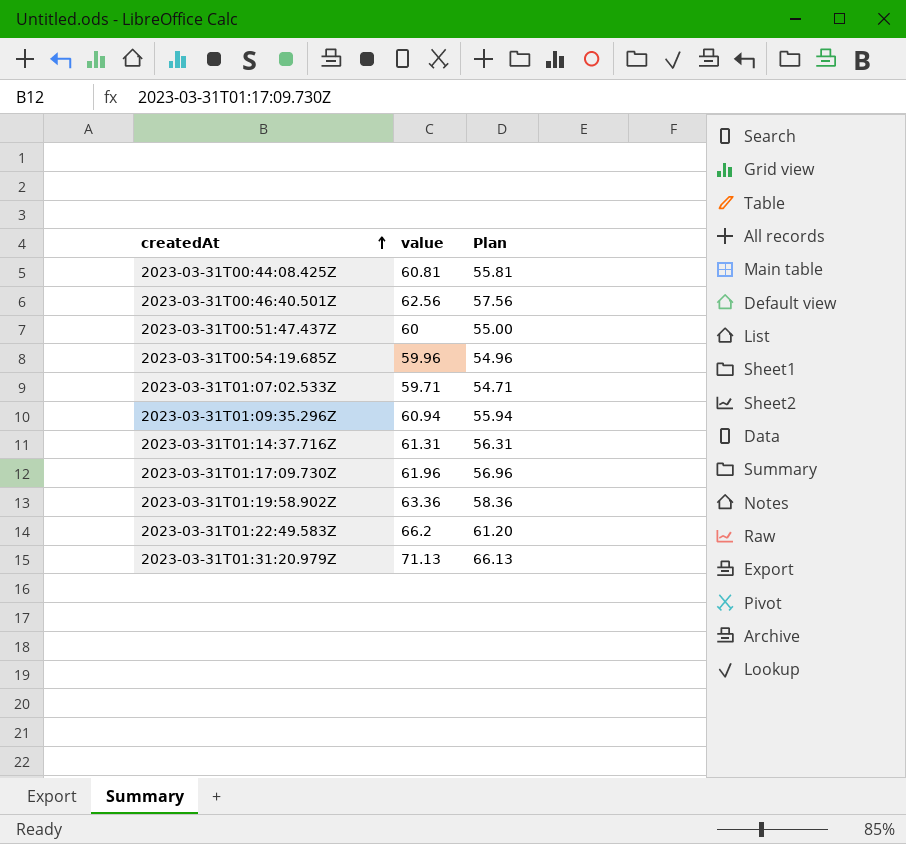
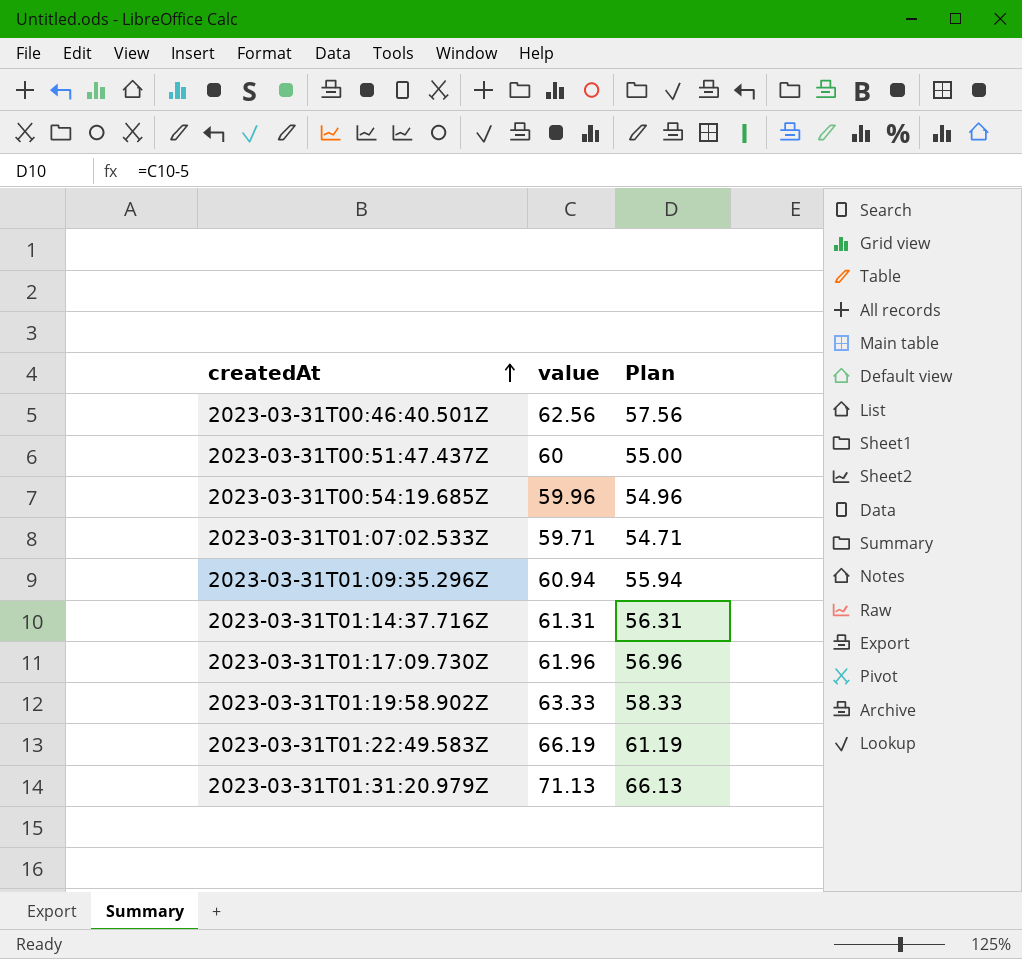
row 2023-03-31T00:44:08.425Z: 60.81 | 55.81 -> none
2023-03-31T01:19:58.902Z | value: 63.36 -> 63.33
2023-03-31T01:19:58.902Z | Plan: 58.36 -> 58.33
2023-03-31T01:22:49.583Z | value: 66.2 -> 66.19
2023-03-31T01:22:49.583Z | Plan: 61.20 -> 61.19

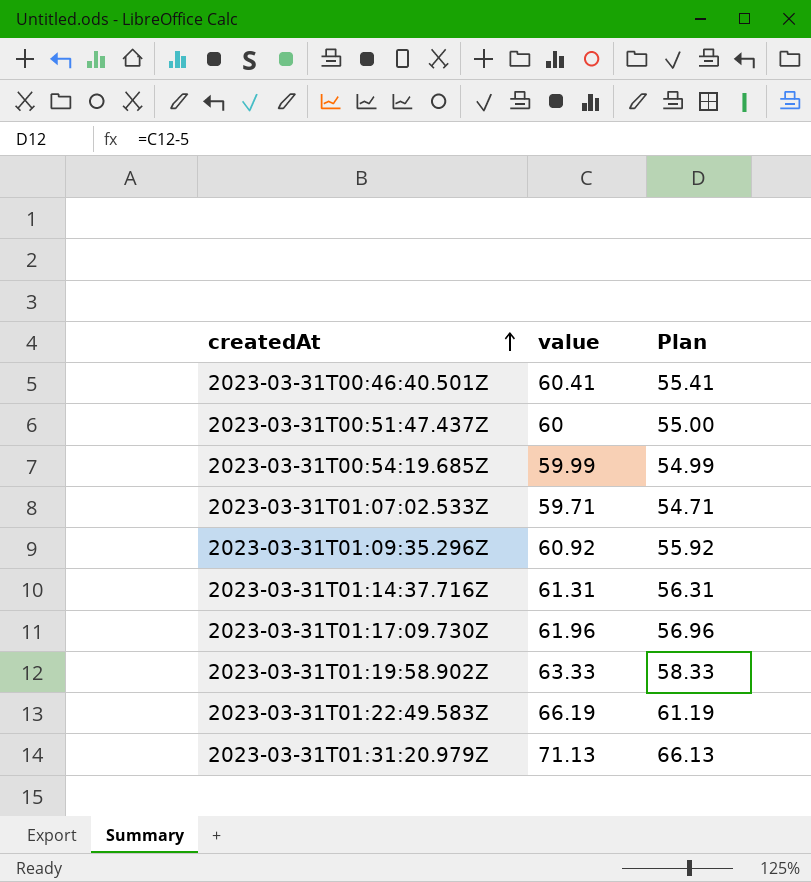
2023-03-31T00:46:40.501Z | value: 62.56 -> 60.41
2023-03-31T00:46:40.501Z | Plan: 57.56 -> 55.41
2023-03-31T00:54:19.685Z | value: 59.96 -> 59.99
2023-03-31T00:54:19.685Z | Plan: 54.96 -> 54.99
2023-03-31T01:09:35.296Z | value: 60.94 -> 60.92
2023-03-31T01:09:35.296Z | Plan: 55.94 -> 55.92

